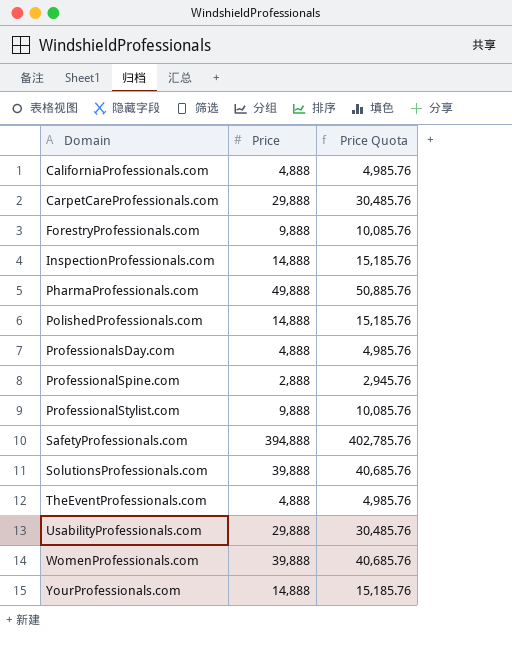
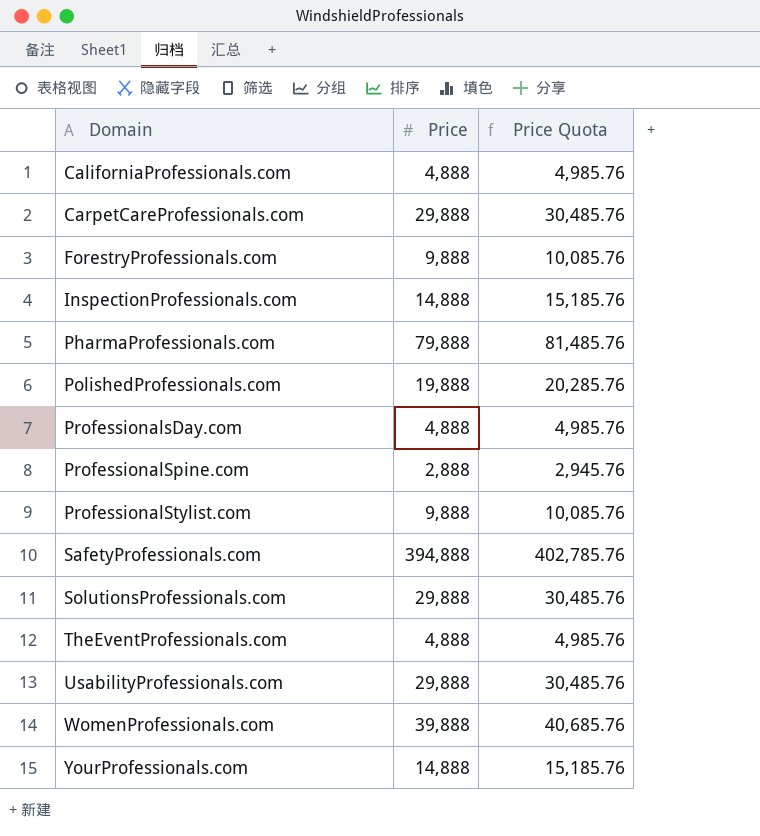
PharmaProfessionals.com | Price: 49,888 -> 79,888
PharmaProfessionals.com | Price Quota: 50,885.76 -> 81,485.76
PolishedProfessionals.com | Price: 14,888 -> 19,888
PolishedProfessionals.com | Price Quota: 15,185.76 -> 20,285.76
SolutionsProfessionals.com | Price: 39,888 -> 29,888
SolutionsProfessionals.com | Price Quota: 40,685.76 -> 30,485.76

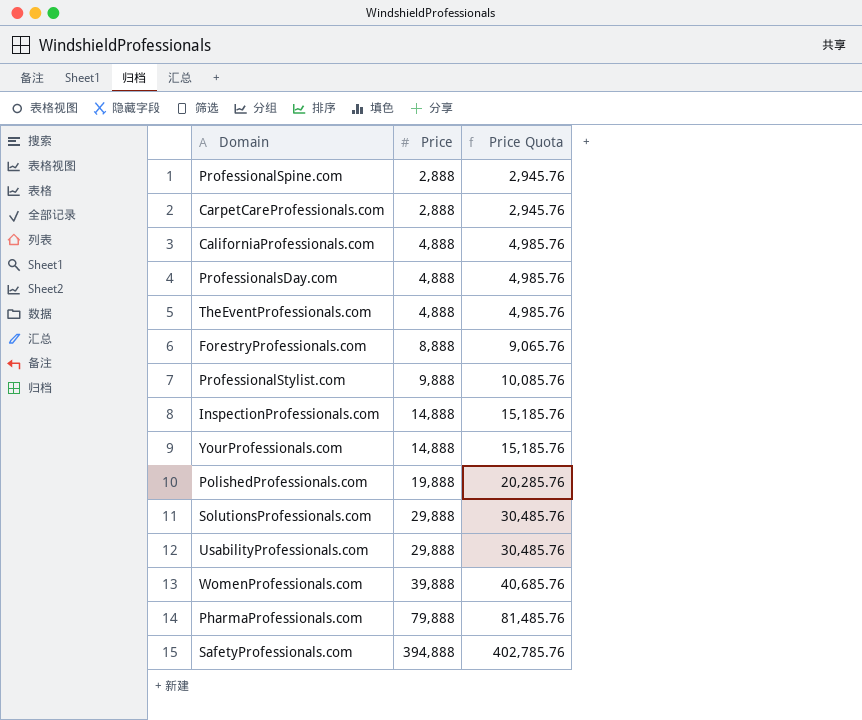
row order: Domain ascending -> Price ascending
CarpetCareProfessionals.com | Price: 29,888 -> 2,888
CarpetCareProfessionals.com | Price Quota: 30,485.76 -> 2,945.76
ForestryProfessionals.com | Price: 9,888 -> 8,888
ForestryProfessionals.com | Price Quota: 10,085.76 -> 9,065.76

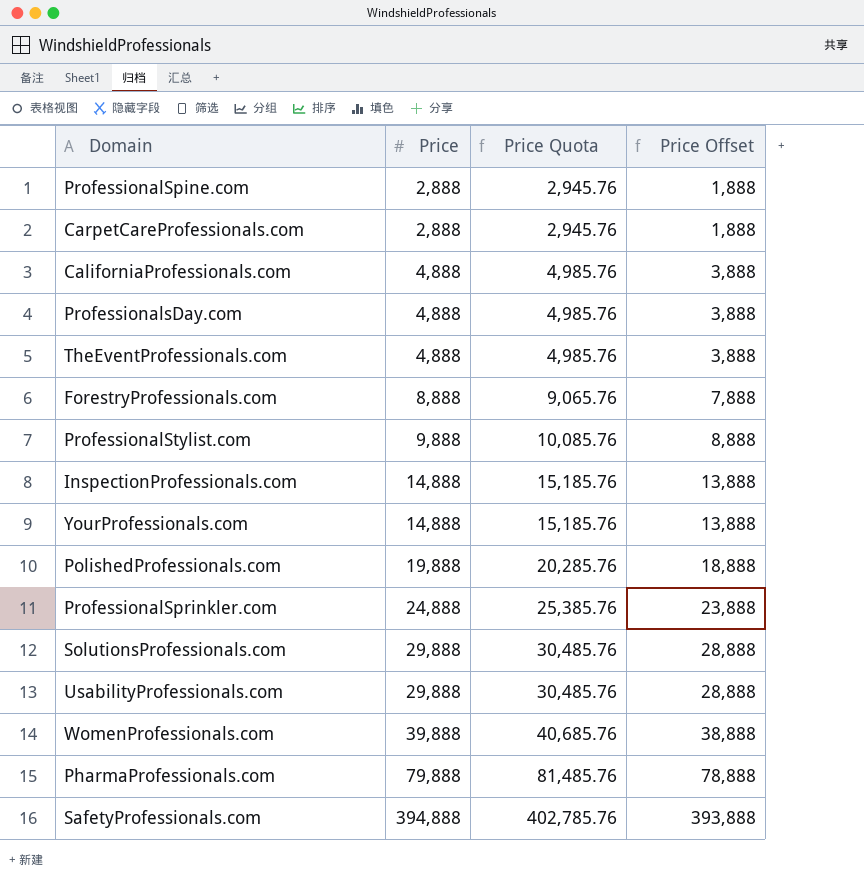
column Price Offset | formula: none -> [Price] - 1000
row ProfessionalSprinkler.com: none -> 24,888 | 25,385.76 | 23,888

